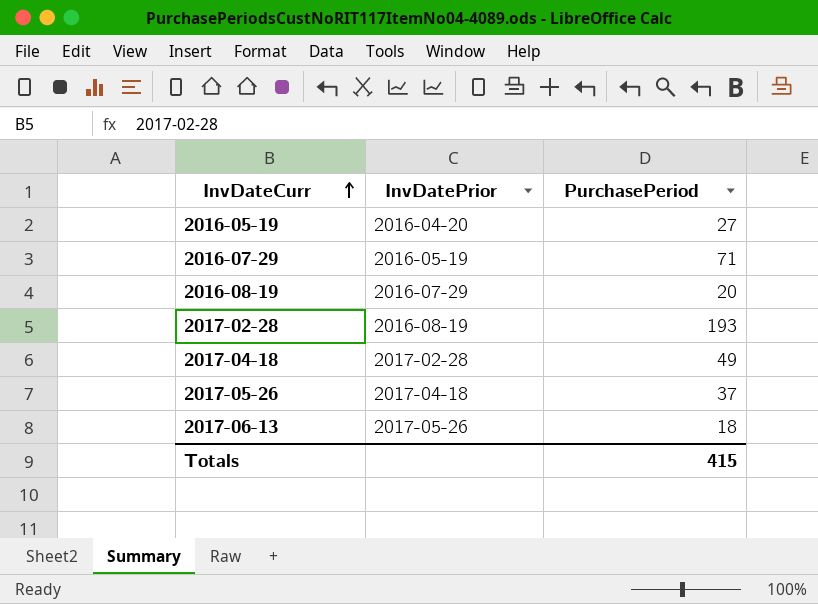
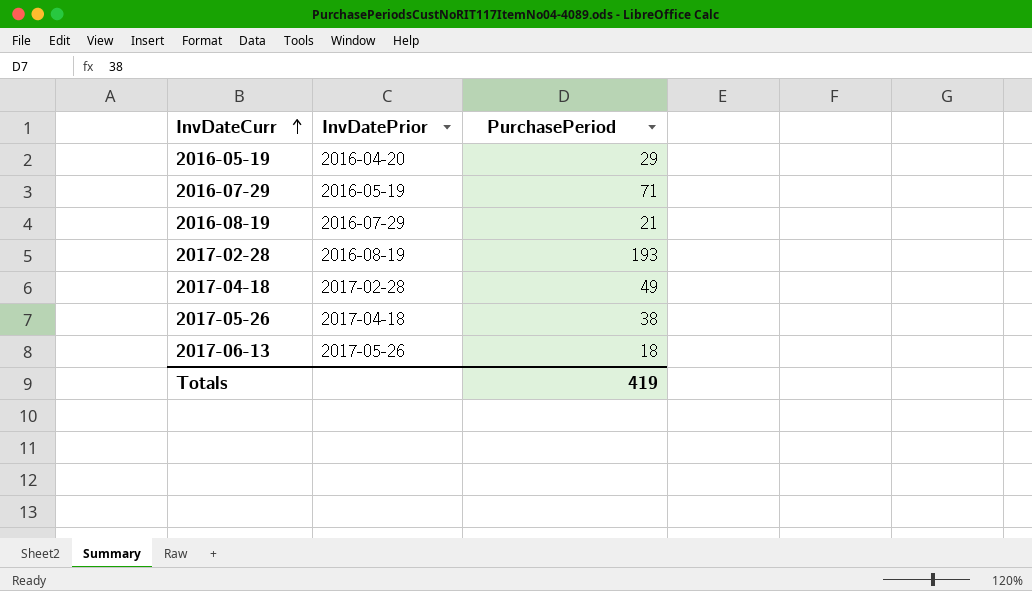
2016-05-19 | PurchasePeriod: 27 -> 29
2016-08-19 | PurchasePeriod: 20 -> 21
2017-05-26 | PurchasePeriod: 37 -> 38
Totals | PurchasePeriod: 415 -> 419

